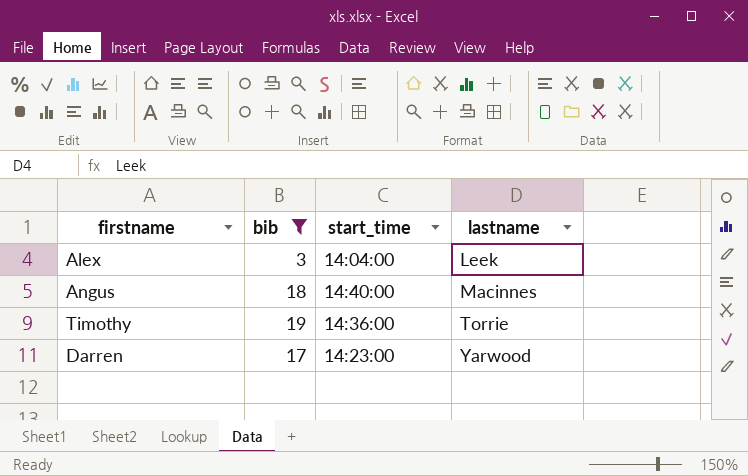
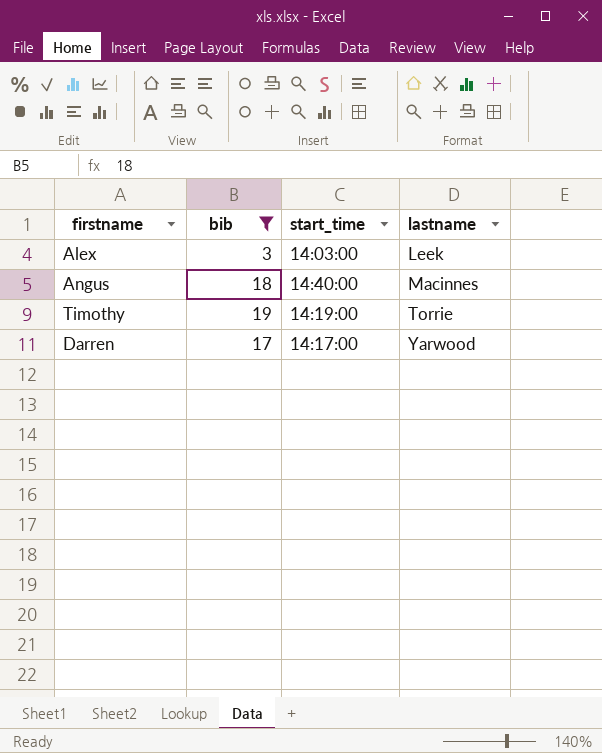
Alex | start_time: 14:04:00 -> 14:03:00
Timothy | start_time: 14:36:00 -> 14:19:00
Darren | start_time: 14:23:00 -> 14:17:00

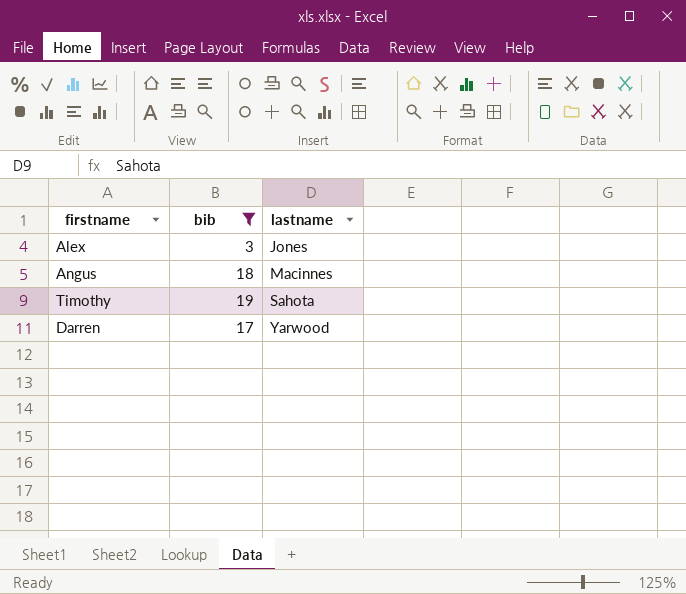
column start_time | position: 3 -> none
Alex | lastname: Leek -> Jones
Timothy | lastname: Torrie -> Sahota

